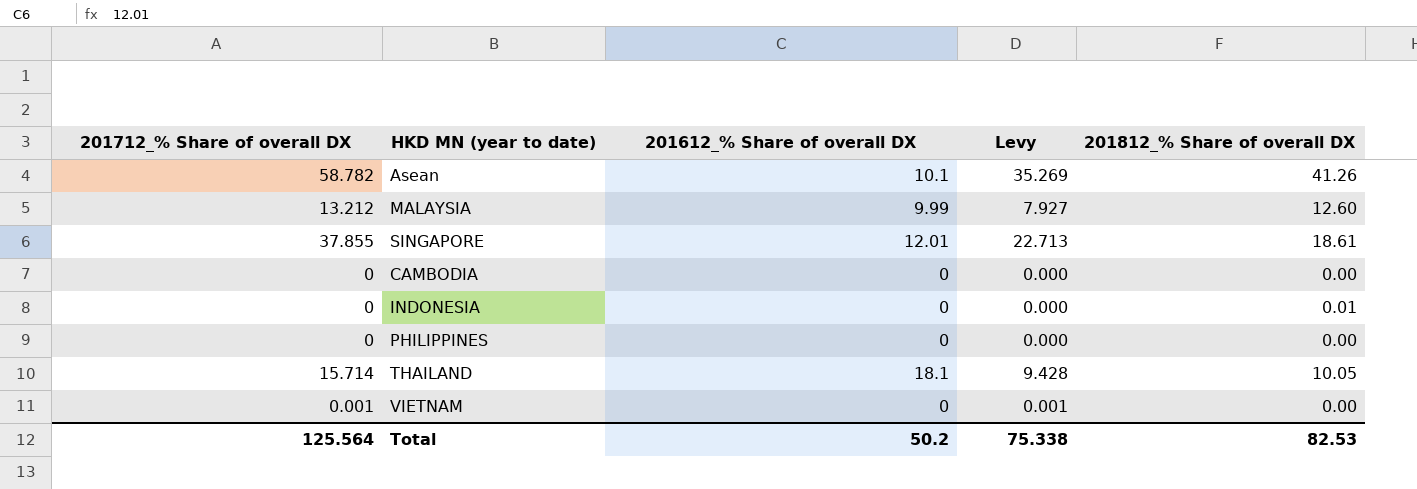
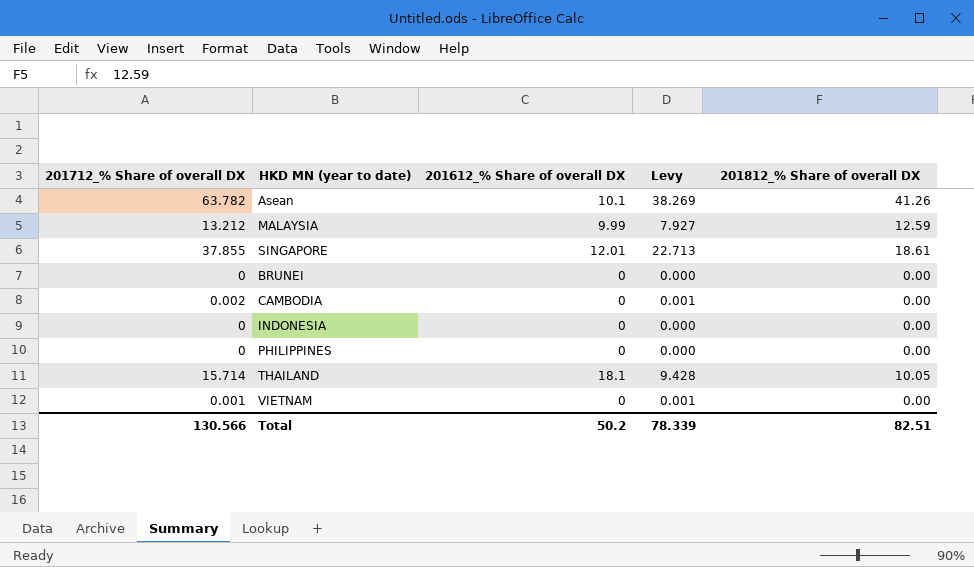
Asean | 201712_% Share of overall DX: 58.782 -> 63.782
Asean | Levy: 35.269 -> 38.269
MALAYSIA | 201812_% Share of overall DX: 12.60 -> 12.59
row BRUNEI: none -> 0 | 0 | 0.000 | 0.00
CAMBODIA | 201712_% Share of overall DX: 0 -> 0.002
CAMBODIA | Levy: 0.000 -> 0.001
INDONESIA | 201812_% Share of overall DX: 0.01 -> 0.00
Total | 201712_% Share of overall DX: 125.564 -> 130.566
Total | Levy: 75.338 -> 78.339
Total | 201812_% Share of overall DX: 82.53 -> 82.51

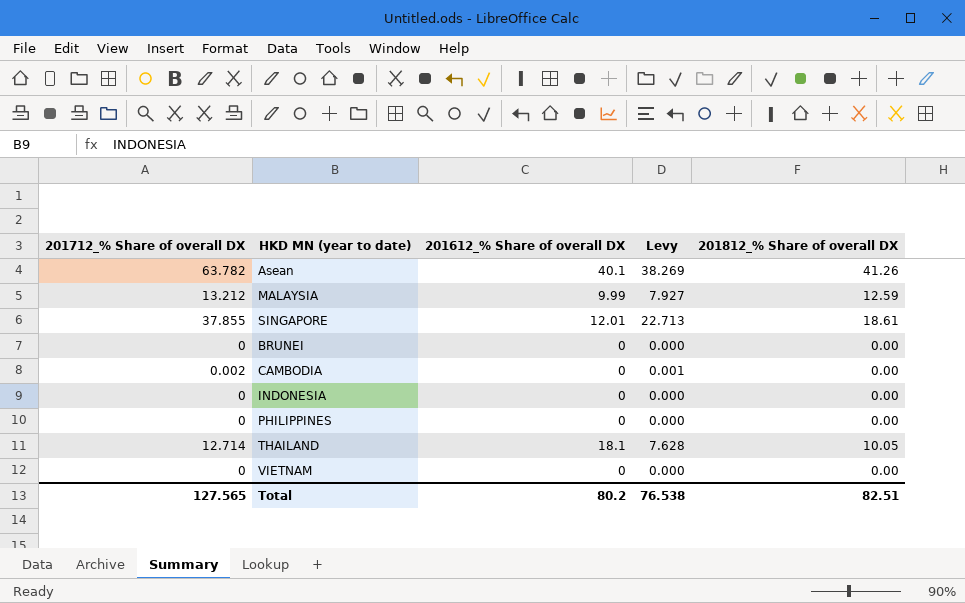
Asean | 201612_% Share of overall DX: 10.1 -> 40.1
THAILAND | 201712_% Share of overall DX: 15.714 -> 12.714
THAILAND | Levy: 9.428 -> 7.628
VIETNAM | 201712_% Share of overall DX: 0.001 -> 0
VIETNAM | Levy: 0.001 -> 0.000
Total | 201712_% Share of overall DX: 130.566 -> 127.565
Total | 201612_% Share of overall DX: 50.2 -> 80.2
Total | Levy: 78.339 -> 76.538

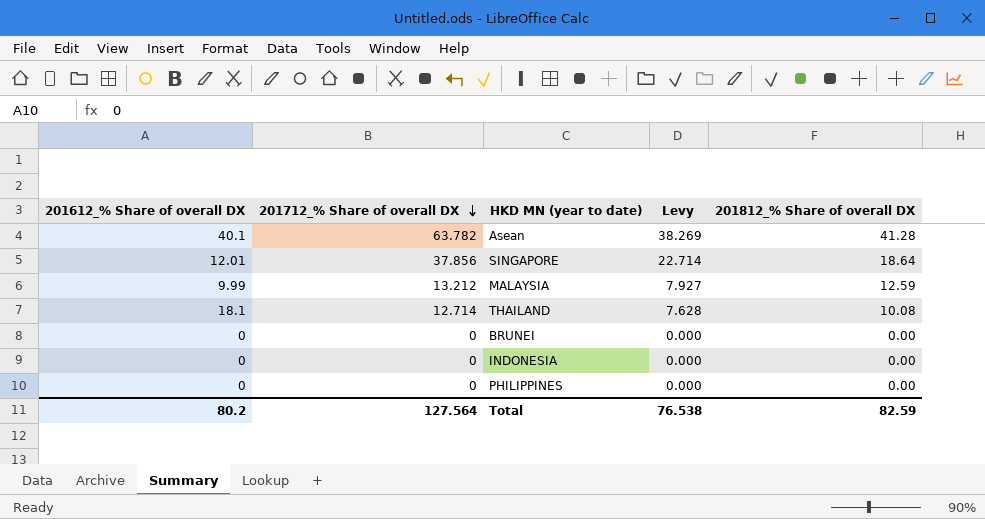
row order: none -> 201712_% Share of overall DX descending
column 201612_% Share of overall DX | position: 3 -> 1
row CAMBODIA: 0.002 | 0 | 0.001 | 0.00 -> none
row VIETNAM: 0 | 0 | 0.000 | 0.00 -> none
Asean | 201812_% Share of overall DX: 41.26 -> 41.28
SINGAPORE | 201712_% Share of overall DX: 37.855 -> 37.856
SINGAPORE | Levy: 22.713 -> 22.714
SINGAPORE | 201812_% Share of overall DX: 18.61 -> 18.64
THAILAND | 201812_% Share of overall DX: 10.05 -> 10.08
Total | 201712_% Share of overall DX: 127.565 -> 127.564
Total | 201812_% Share of overall DX: 82.51 -> 82.59

